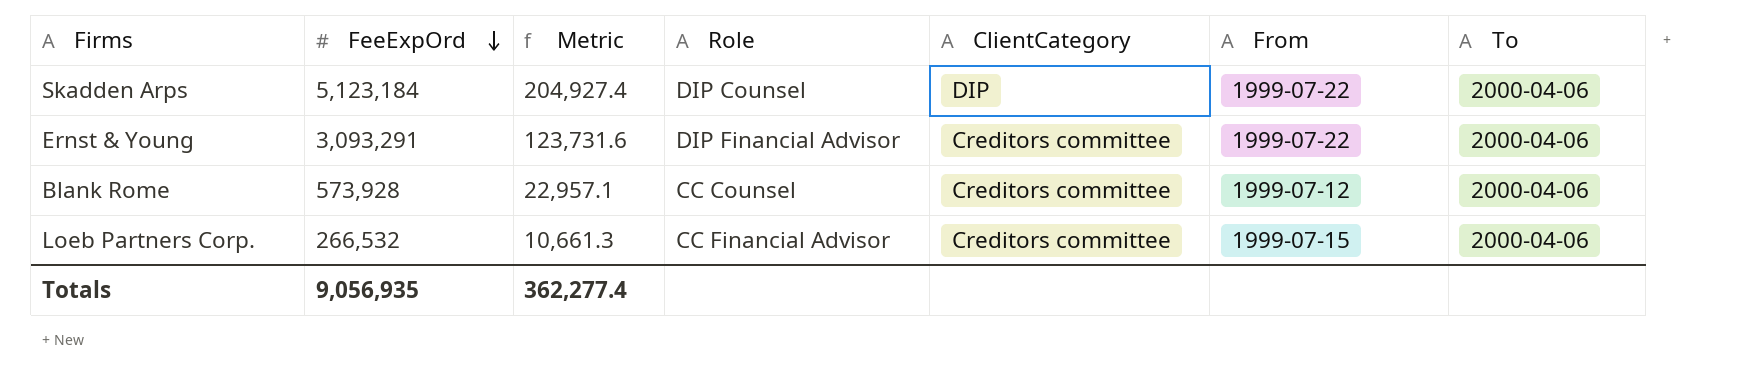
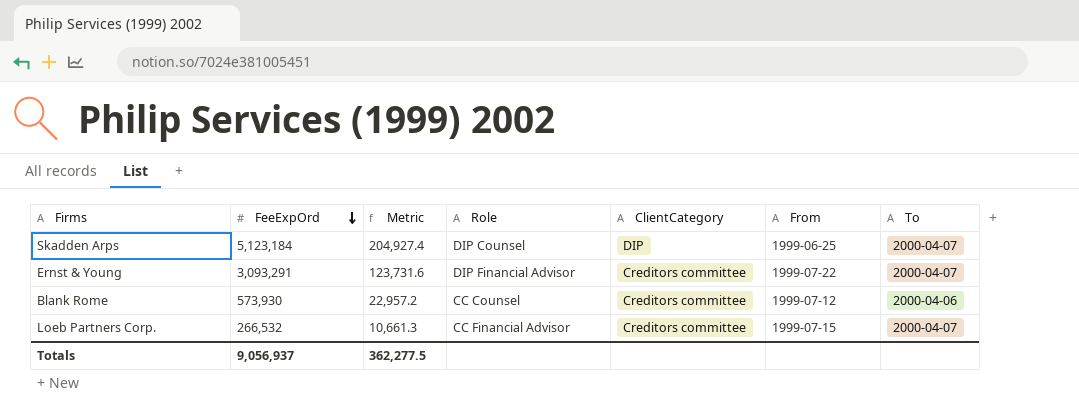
Skadden Arps | From: 1999-07-22 -> 1999-06-25
Skadden Arps | To: 2000-04-06 -> 2000-04-07
Ernst & Young | To: 2000-04-06 -> 2000-04-07
Blank Rome | FeeExpOrd: 573,928 -> 573,930
Blank Rome | Metric: 22,957.1 -> 22,957.2
Loeb Partners Corp. | To: 2000-04-06 -> 2000-04-07
Totals | FeeExpOrd: 9,056,935 -> 9,056,937
Totals | Metric: 362,277.4 -> 362,277.5

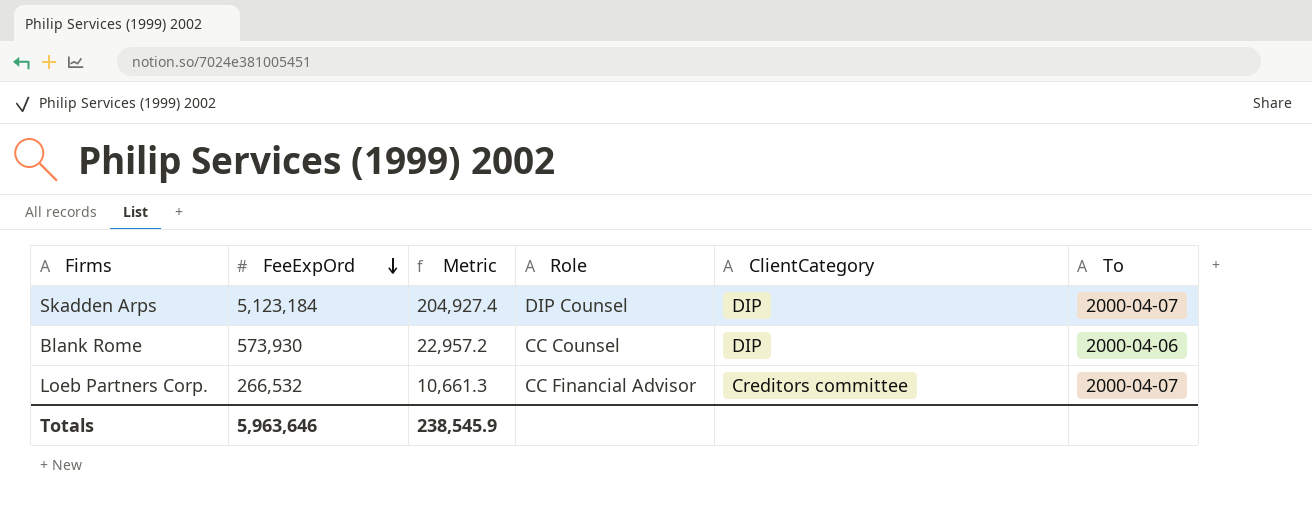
column From | position: 6 -> none
row Ernst & Young: 3,093,291 | 123,731.6 | DIP Financial Advisor | Creditors committee | 1999-07-22 | 2000-04-07 -> none
Blank Rome | ClientCategory: Creditors committee -> DIP
Totals | FeeExpOrd: 9,056,937 -> 5,963,646
Totals | Metric: 362,277.5 -> 238,545.9

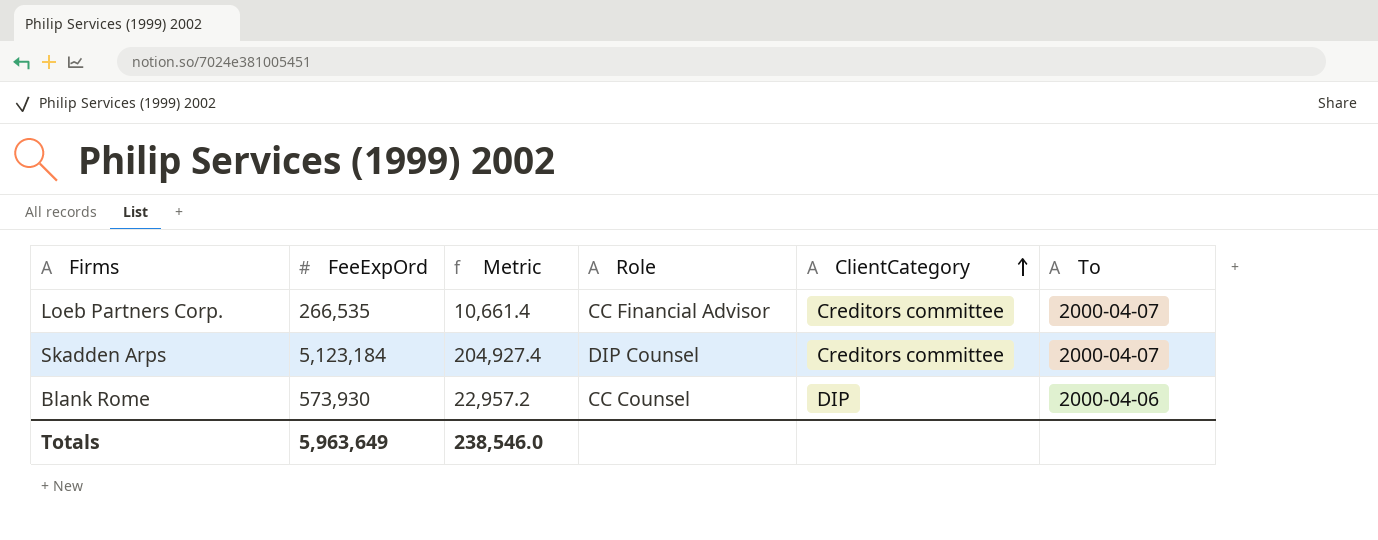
row order: FeeExpOrd descending -> ClientCategory ascending
Loeb Partners Corp. | FeeExpOrd: 266,532 -> 266,535
Loeb Partners Corp. | Metric: 10,661.3 -> 10,661.4
Skadden Arps | ClientCategory: DIP -> Creditors committee
Totals | FeeExpOrd: 5,963,646 -> 5,963,649
Totals | Metric: 238,545.9 -> 238,546.0

